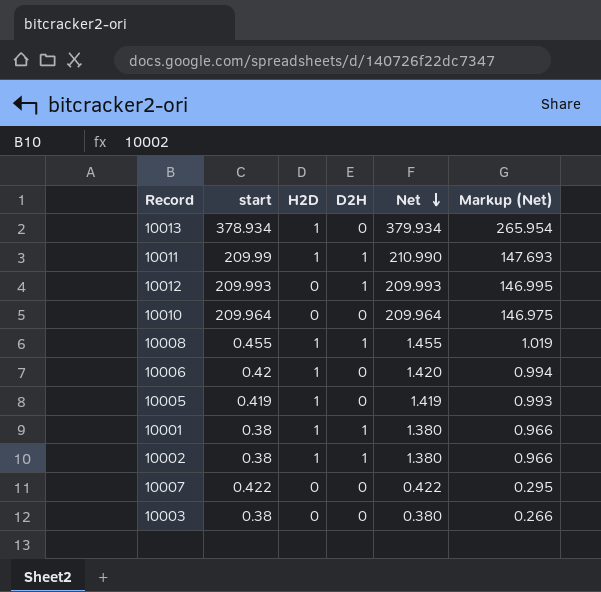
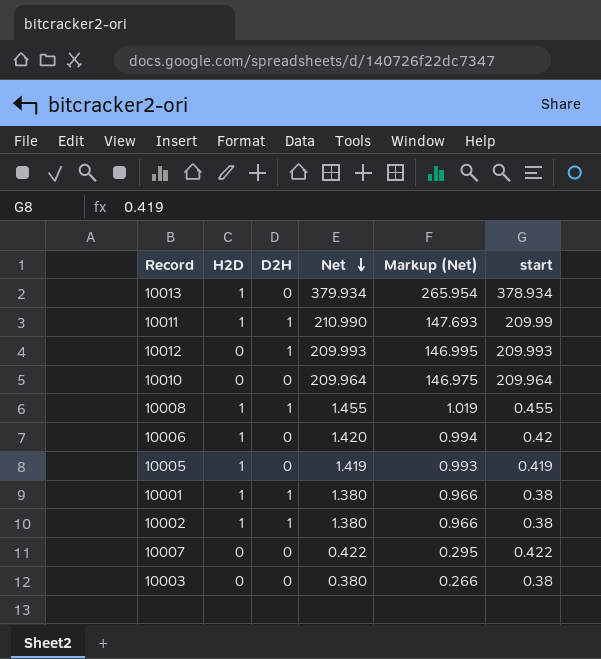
column start | position: 2 -> 6

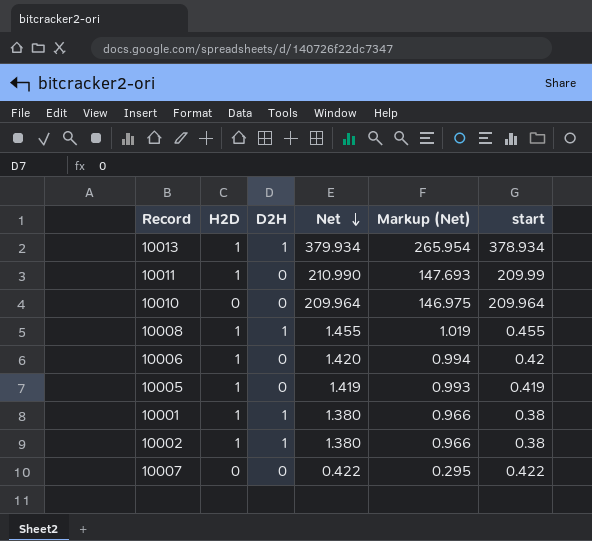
row 10012: 0 | 1 | 209.993 | 146.995 | 209.993 -> none
row 10003: 0 | 0 | 0.380 | 0.266 | 0.38 -> none
10013 | D2H: 0 -> 1
10011 | D2H: 1 -> 0

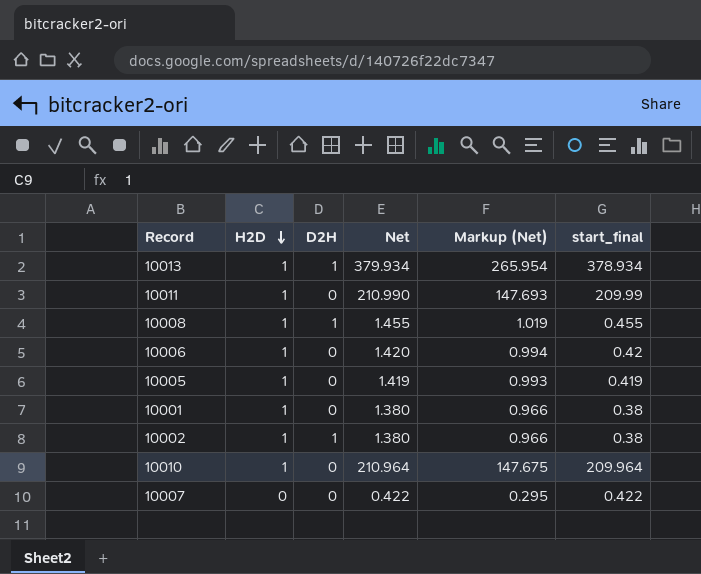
row order: Net descending -> H2D descending
column name: start -> start_final
10001 | D2H: 1 -> 0
10010 | H2D: 0 -> 1
10010 | Net: 209.964 -> 210.964
10010 | Markup (Net): 146.975 -> 147.675

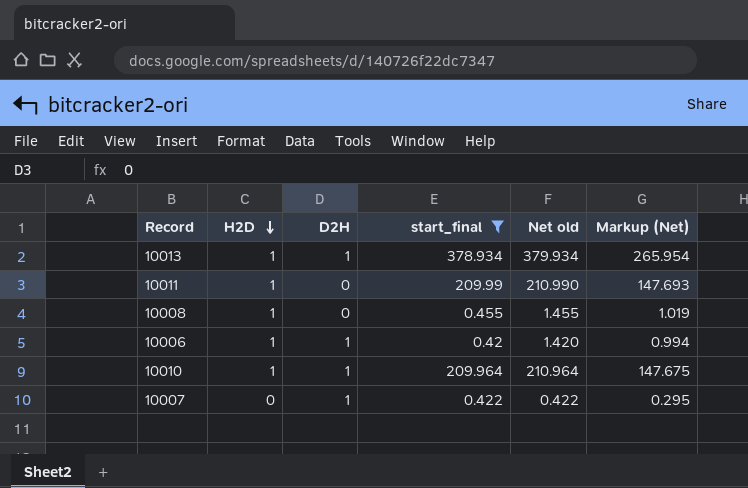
filter: none -> start_final >= 0.42
column start_final | position: 6 -> 4
column name: Net -> Net old
10008 | D2H: 1 -> 0
10006 | D2H: 0 -> 1
10010 | D2H: 0 -> 1
10007 | D2H: 0 -> 1

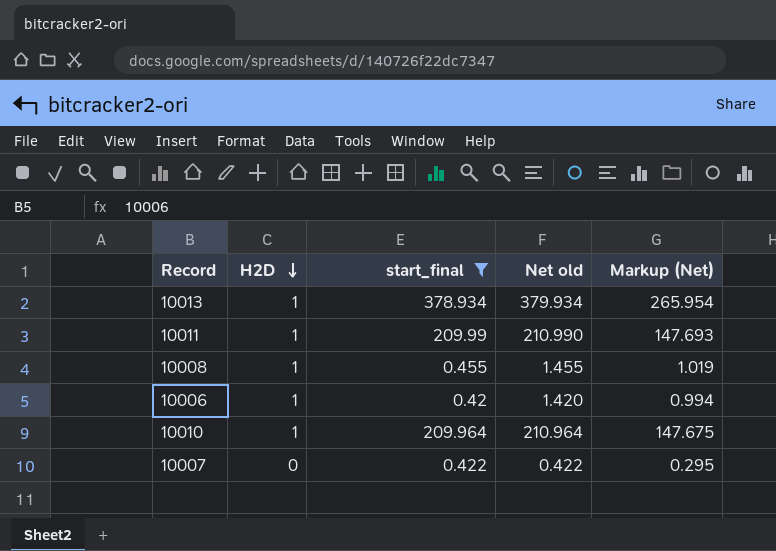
column D2H | position: 3 -> none

